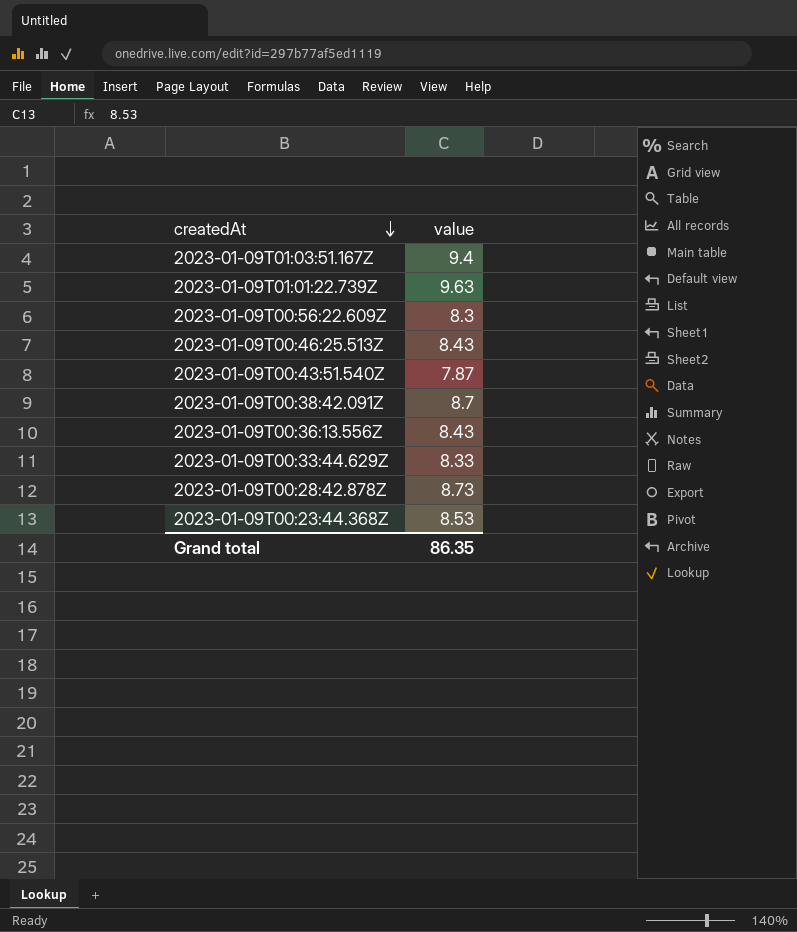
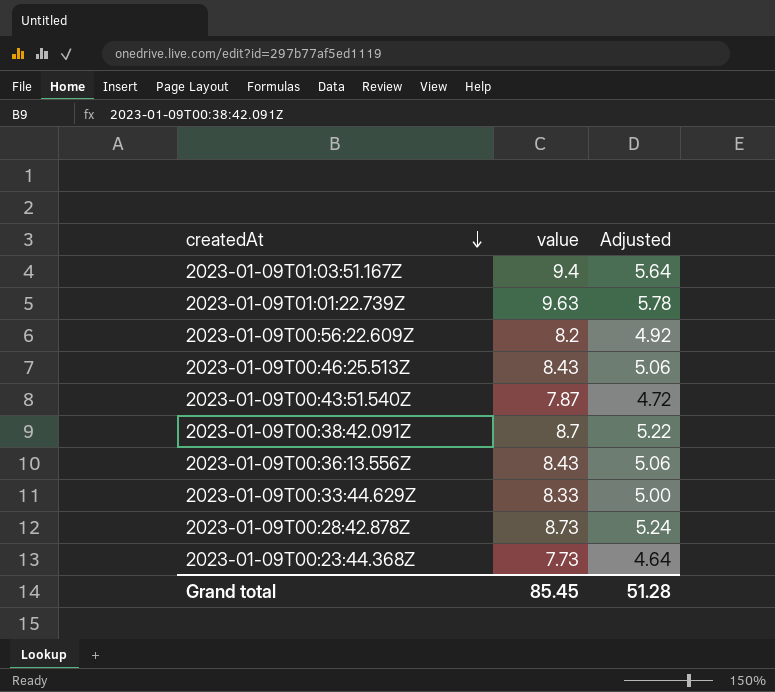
column Adjusted | formula: none -> [value] * 0.6
2023-01-09T00:56:22.609Z | value: 8.3 -> 8.2
2023-01-09T00:23:44.368Z | value: 8.53 -> 7.73
Grand total | value: 86.35 -> 85.45

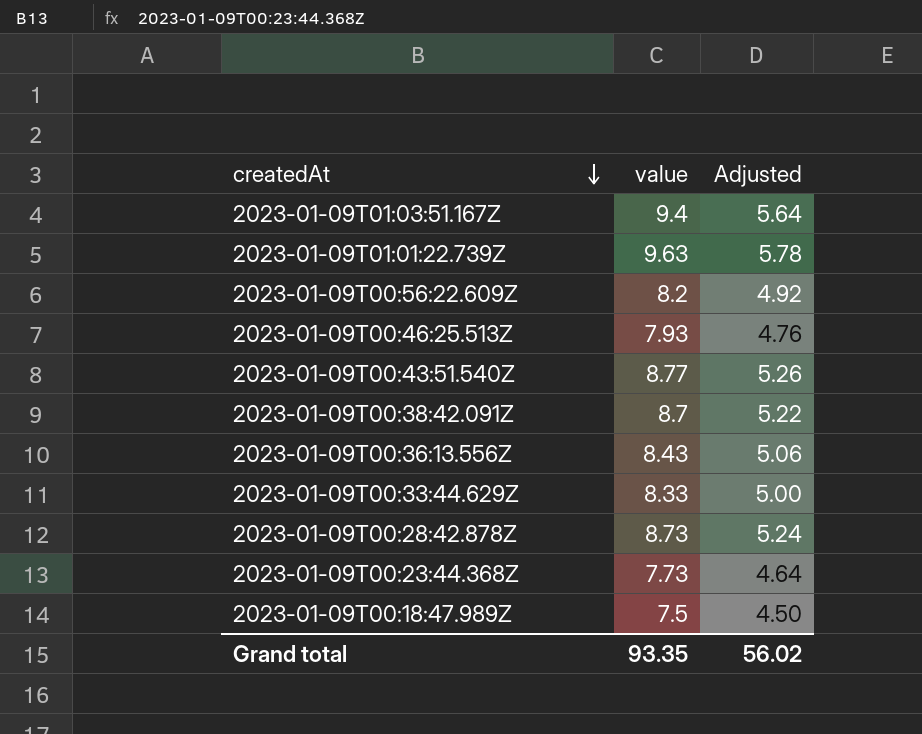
2023-01-09T00:46:25.513Z | value: 8.43 -> 7.93
2023-01-09T00:46:25.513Z | Adjusted: 5.06 -> 4.76
2023-01-09T00:43:51.540Z | value: 7.87 -> 8.77
2023-01-09T00:43:51.540Z | Adjusted: 4.72 -> 5.26
row 2023-01-09T00:18:47.989Z: none -> 7.5 | 4.50
Grand total | value: 85.45 -> 93.35
Grand total | Adjusted: 51.28 -> 56.02

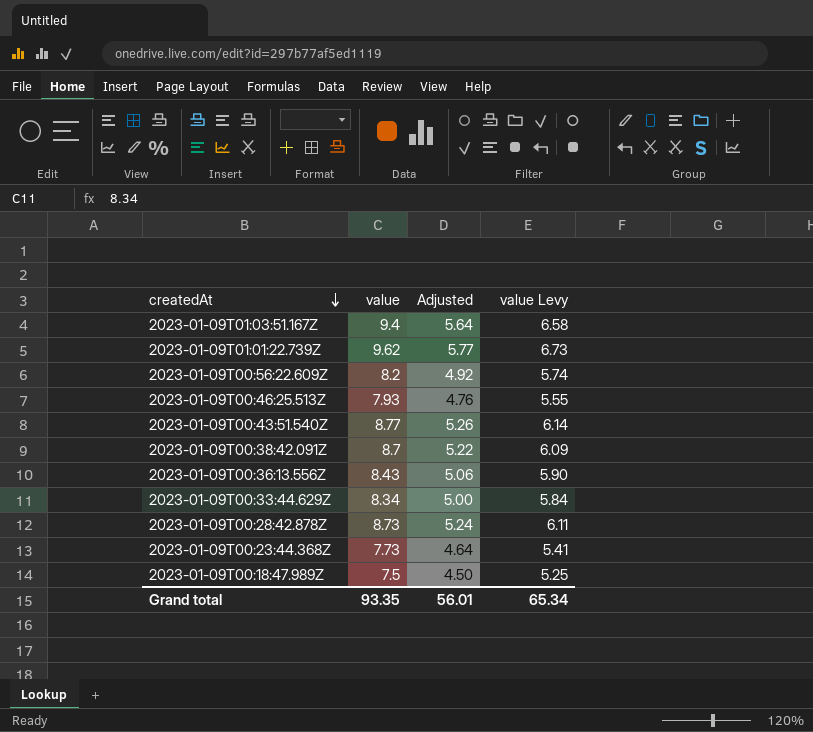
column value Levy | formula: none -> [value] * 0.7
2023-01-09T01:01:22.739Z | value: 9.63 -> 9.62
2023-01-09T01:01:22.739Z | Adjusted: 5.78 -> 5.77
2023-01-09T00:33:44.629Z | value: 8.33 -> 8.34
Grand total | Adjusted: 56.02 -> 56.01

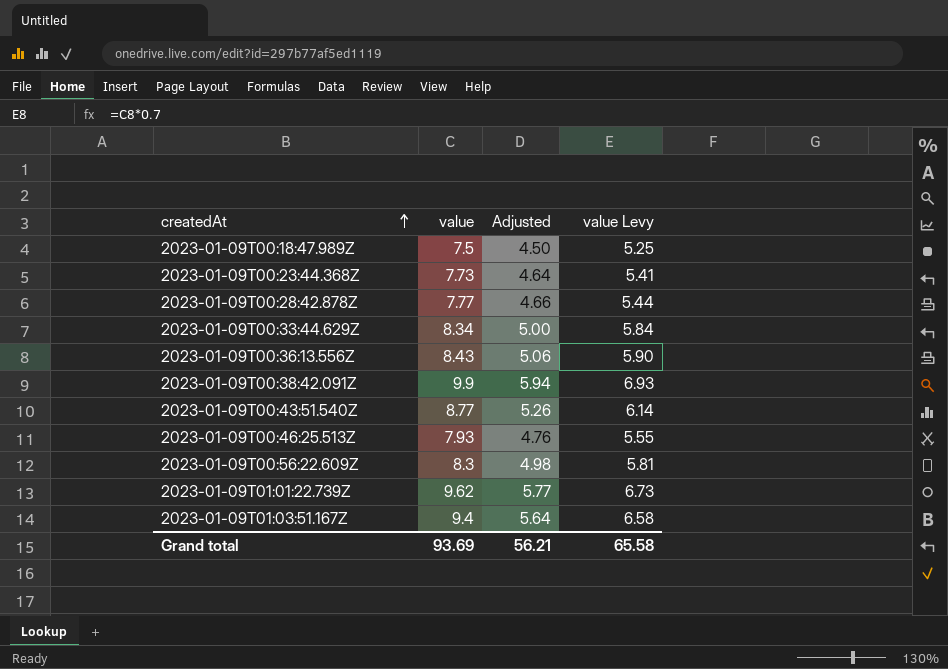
row order: createdAt descending -> createdAt ascending
2023-01-09T00:28:42.878Z | value: 8.73 -> 7.77
2023-01-09T00:28:42.878Z | Adjusted: 5.24 -> 4.66
2023-01-09T00:28:42.878Z | value Levy: 6.11 -> 5.44
2023-01-09T00:38:42.091Z | value: 8.7 -> 9.9
2023-01-09T00:38:42.091Z | Adjusted: 5.22 -> 5.94
2023-01-09T00:38:42.091Z | value Levy: 6.09 -> 6.93
2023-01-09T00:56:22.609Z | value: 8.2 -> 8.3
2023-01-09T00:56:22.609Z | Adjusted: 4.92 -> 4.98
2023-01-09T00:56:22.609Z | value Levy: 5.74 -> 5.81
Grand total | value: 93.35 -> 93.69
Grand total | Adjusted: 56.01 -> 56.21
Grand total | value Levy: 65.34 -> 65.58

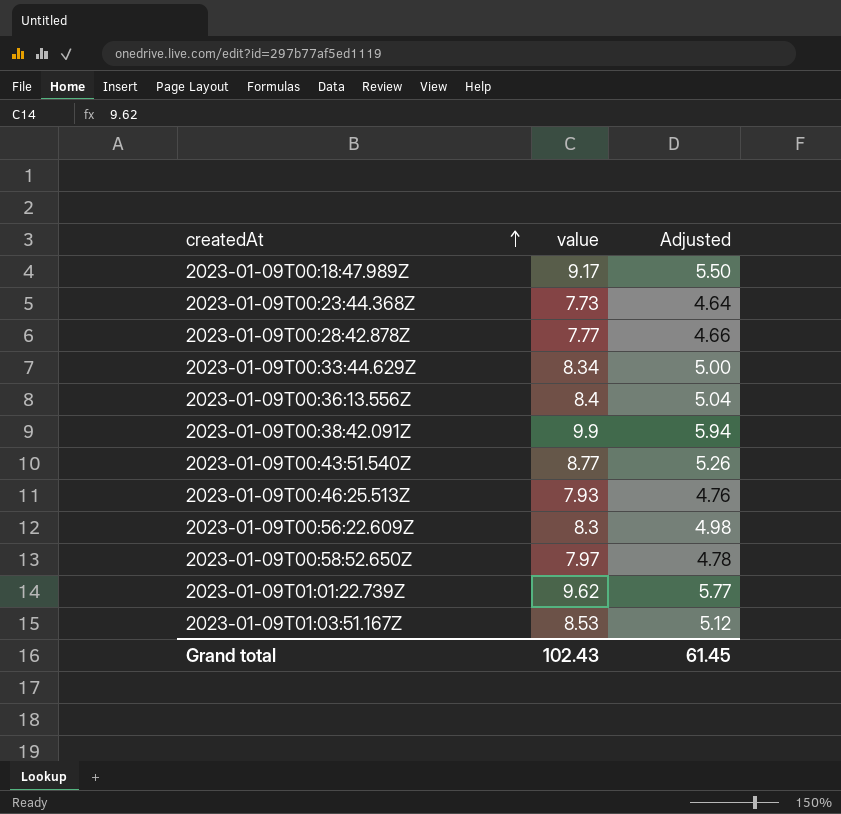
column value Levy | formula: [value] * 0.7 -> none
2023-01-09T00:18:47.989Z | value: 7.5 -> 9.17
2023-01-09T00:18:47.989Z | Adjusted: 4.50 -> 5.50
2023-01-09T00:36:13.556Z | value: 8.43 -> 8.4
2023-01-09T00:36:13.556Z | Adjusted: 5.06 -> 5.04
row 2023-01-09T00:58:52.650Z: none -> 7.97 | 4.78
2023-01-09T01:03:51.167Z | value: 9.4 -> 8.53
2023-01-09T01:03:51.167Z | Adjusted: 5.64 -> 5.12
Grand total | value: 93.69 -> 102.43
Grand total | Adjusted: 56.21 -> 61.45

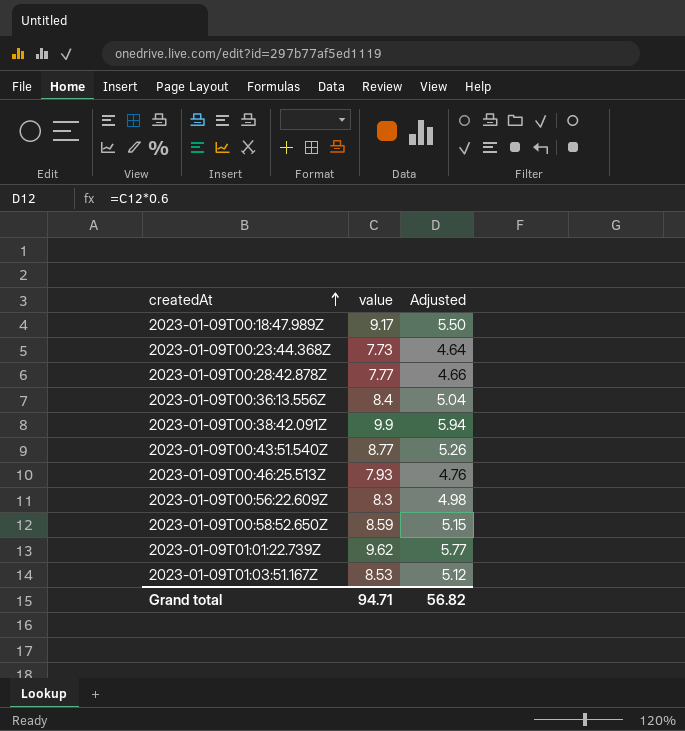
row 2023-01-09T00:33:44.629Z: 8.34 | 5.00 -> none
2023-01-09T00:58:52.650Z | value: 7.97 -> 8.59
2023-01-09T00:58:52.650Z | Adjusted: 4.78 -> 5.15
Grand total | value: 102.43 -> 94.71
Grand total | Adjusted: 61.45 -> 56.82

